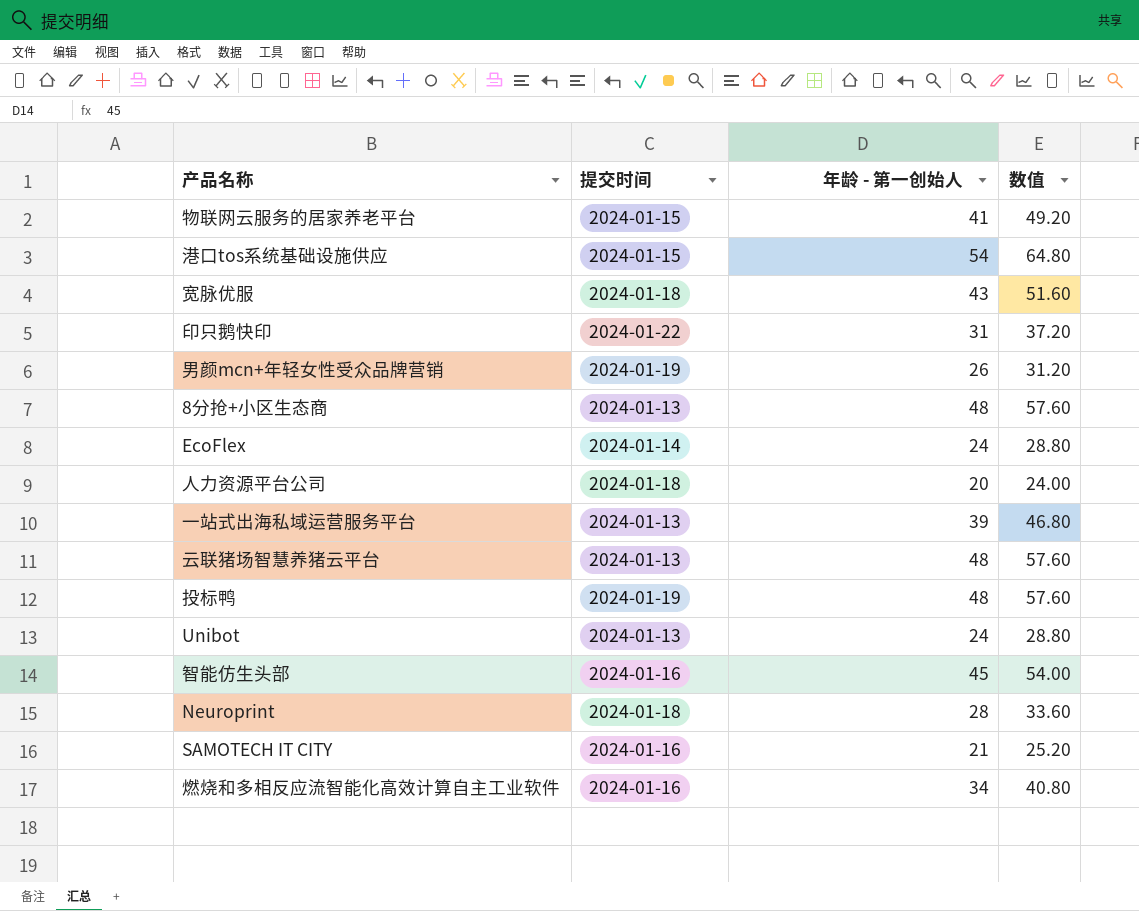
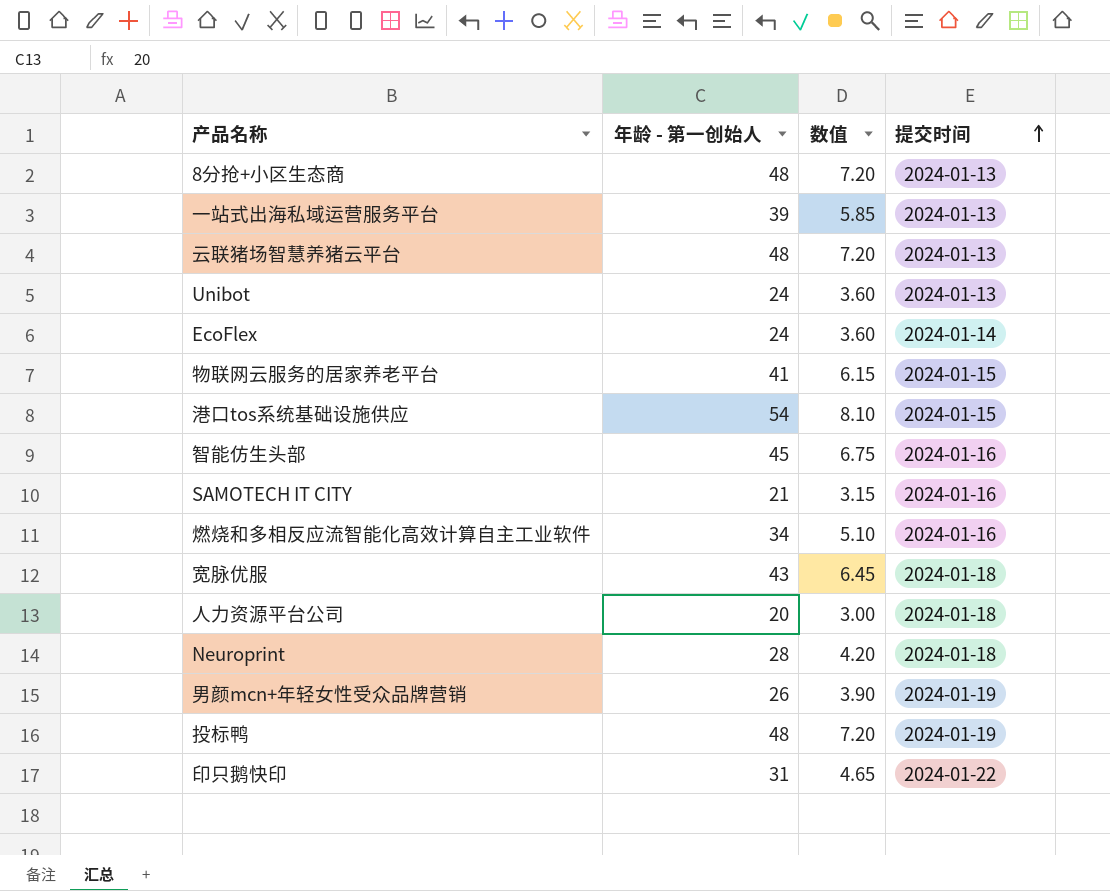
row order: none -> 提交时间 ascending
column 数值 | formula: [年龄 - 第一创始人] * 1.2 -> [年龄 - 第一创始人] * 0.15
column 提交时间 | position: 2 -> 4

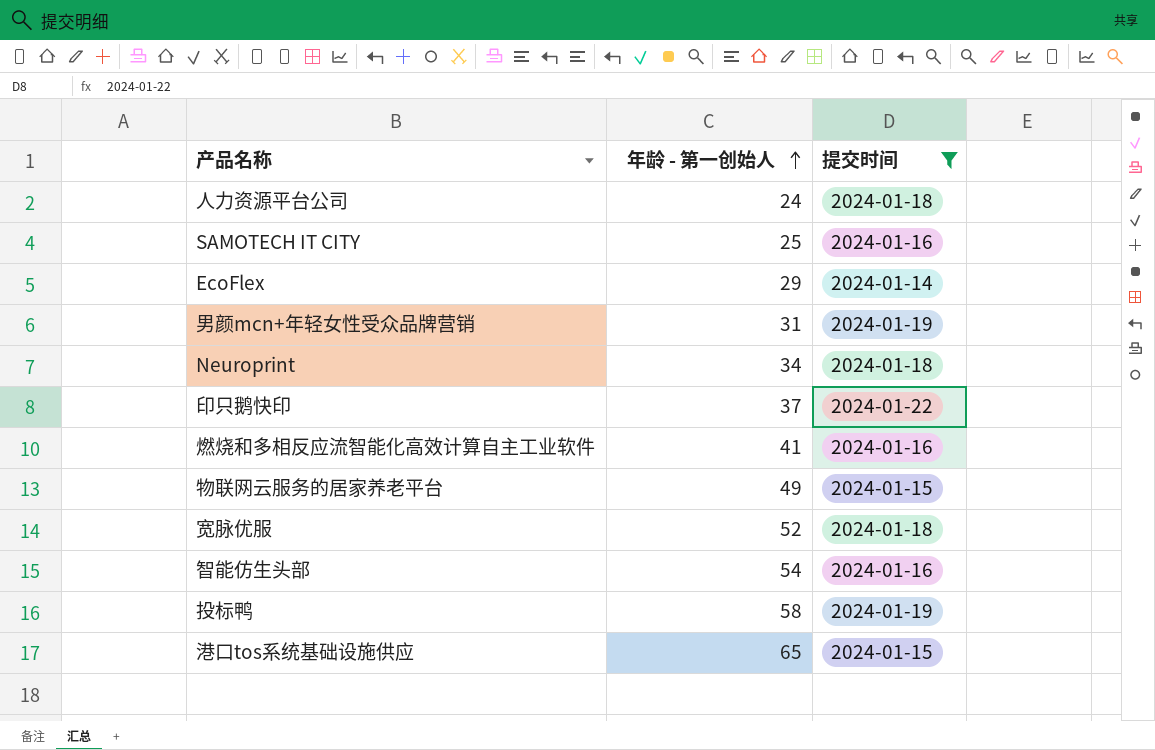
filter: none -> 提交时间 != 2024-01-13
row order: 提交时间 ascending -> 年龄 - 第一创始人 ascending
column 数值 | formula: [年龄 - 第一创始人] * 0.15 -> none
人力资源平台公司 | 年龄 - 第一创始人: 20 -> 24
SAMOTECH IT CITY | 年龄 - 第一创始人: 21 -> 25
EcoFlex | 年龄 - 第一创始人: 24 -> 29
男颜mcn+年轻女性受众品牌营销 | 年龄 - 第一创始人: 26 -> 31
Neuroprint | 年龄 - 第一创始人: 28 -> 34
印只鹅快印 | 年龄 - 第一创始人: 31 -> 37
燃烧和多相反应流智能化高效计算自主工业软件 | 年龄 - 第一创始人: 34 -> 41
物联网云服务的居家养老平台 | 年龄 - 第一创始人: 41 -> 49
宽脉优服 | 年龄 - 第一创始人: 43 -> 52
智能仿生头部 | 年龄 - 第一创始人: 45 -> 54
投标鸭 | 年龄 - 第一创始人: 48 -> 58
港口tos系统基础设施供应 | 年龄 - 第一创始人: 54 -> 65

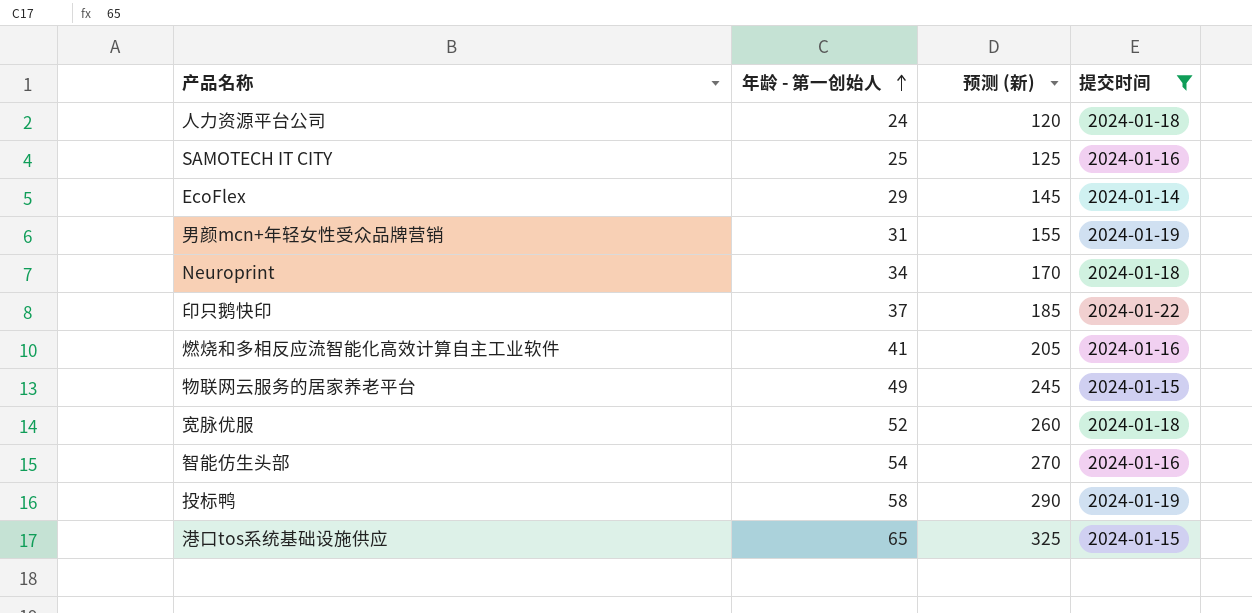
column 预测 (新) | formula: none -> [年龄 - 第一创始人] * 5

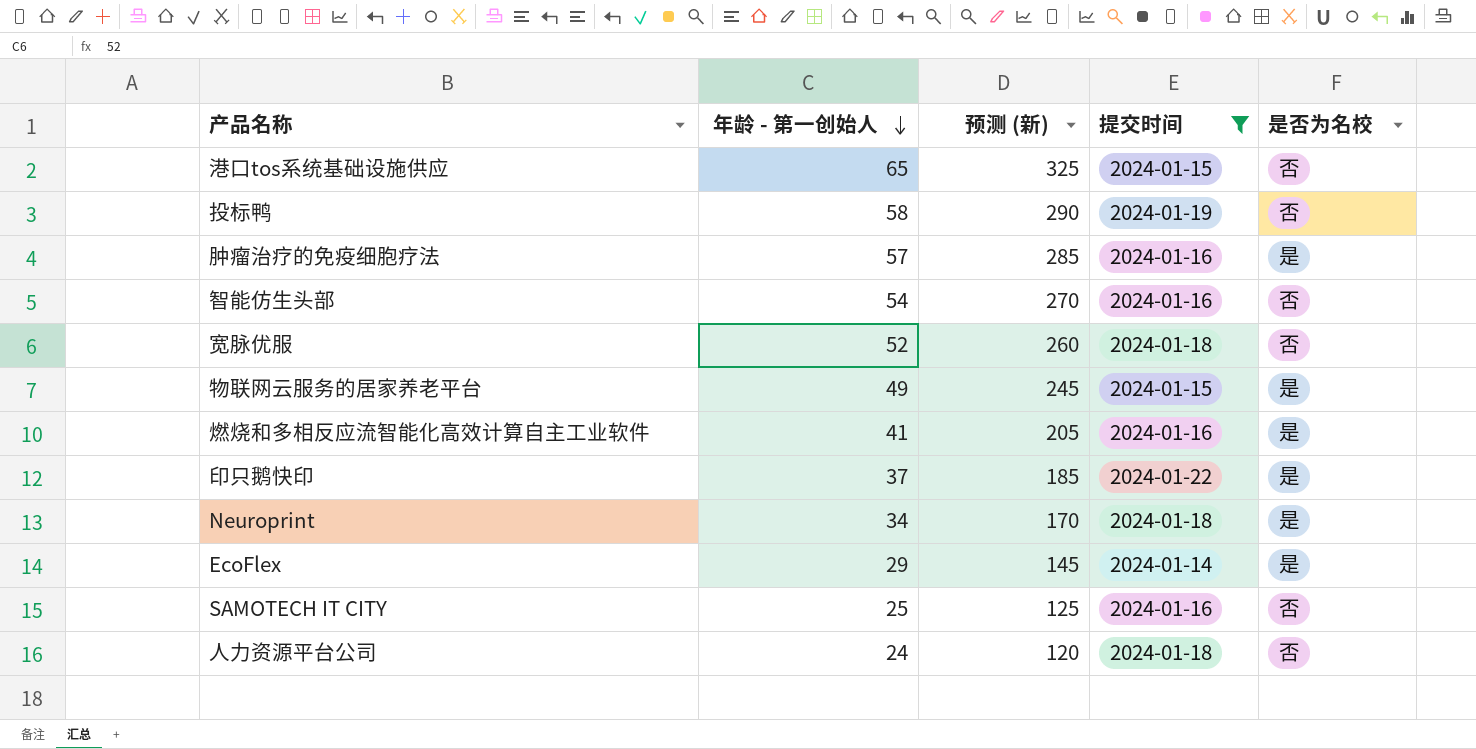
row order: 年龄 - 第一创始人 ascending -> 年龄 - 第一创始人 descending
column 是否为名校 | position: none -> 5
row 男颜mcn+年轻女性受众品牌营销: 31 | 155 | 2024-01-19 -> none
row 肿瘤治疗的免疫细胞疗法: none -> 57 | 285 | 2024-01-16 | 是

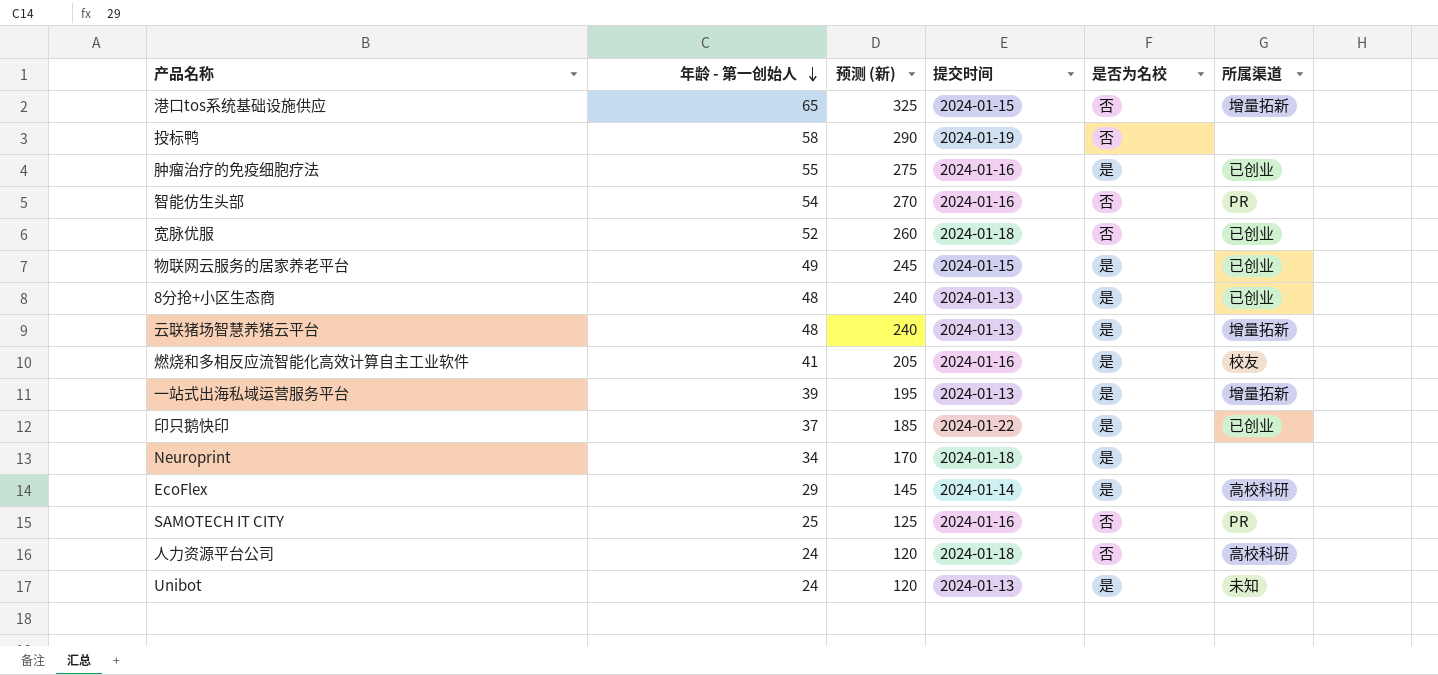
filter: 提交时间 != 2024-01-13 -> none
column 所属渠道 | position: none -> 6
肿瘤治疗的免疫细胞疗法 | 年龄 - 第一创始人: 57 -> 55
肿瘤治疗的免疫细胞疗法 | 预测 (新): 285 -> 275

